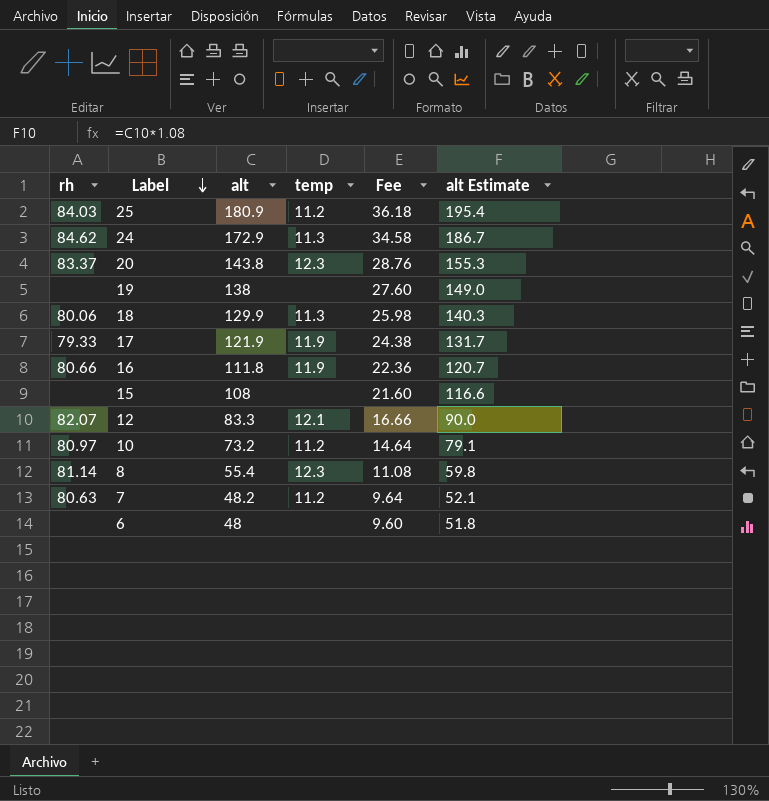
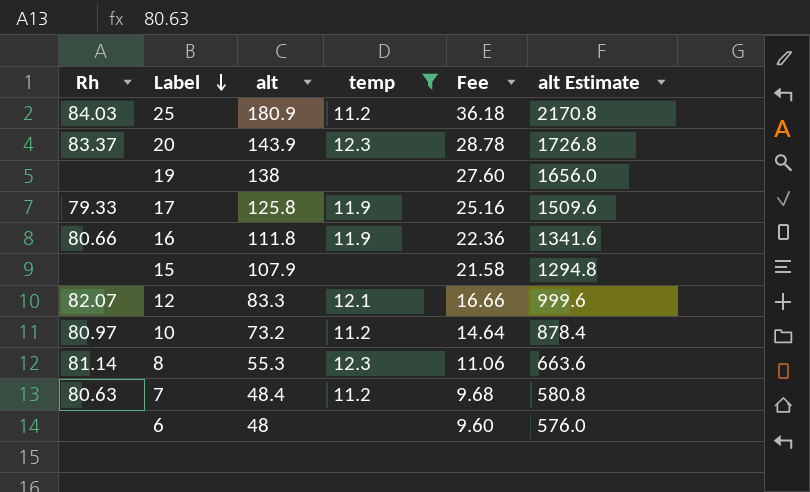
filter: none -> temp != 11.3
column name: rh -> Rh
column alt Estimate | formula: [alt] * 1.08 -> [alt] * 12
20 | alt: 143.8 -> 143.9
20 | Fee: 28.76 -> 28.78
17 | alt: 121.9 -> 125.8
17 | Fee: 24.38 -> 25.16
15 | alt: 108 -> 107.9
15 | Fee: 21.60 -> 21.58
8 | alt: 55.4 -> 55.3
8 | Fee: 11.08 -> 11.06
7 | alt: 48.2 -> 48.4
7 | Fee: 9.64 -> 9.68

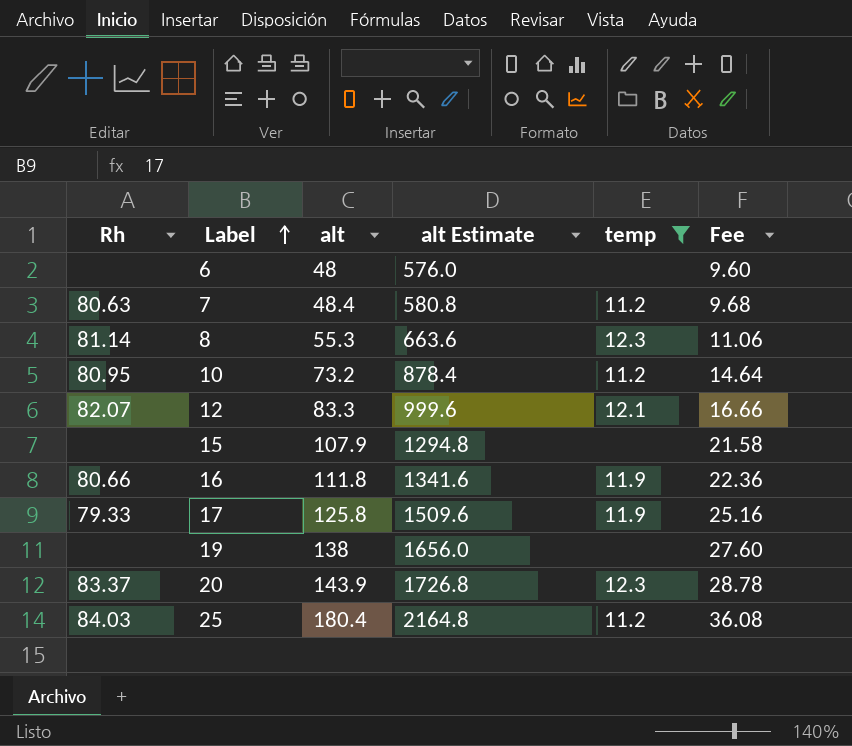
row order: Label descending -> Label ascending
column alt Estimate | position: 6 -> 4
10 | Rh: 80.97 -> 80.95
25 | alt: 180.9 -> 180.4
25 | alt Estimate: 2170.8 -> 2164.8
25 | Fee: 36.18 -> 36.08

